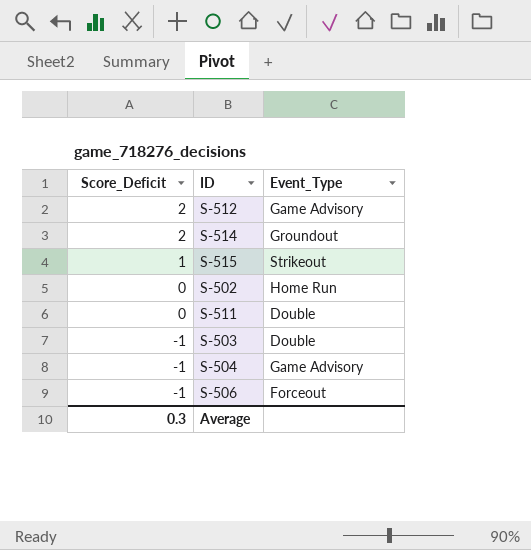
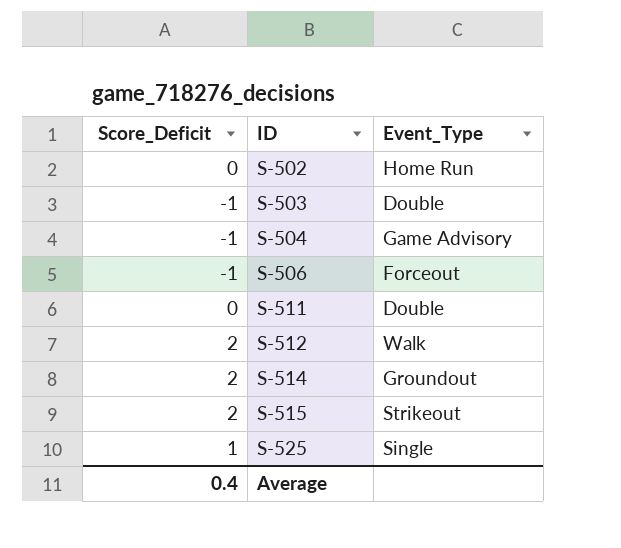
row order: Score_Deficit descending -> ID ascending
S-512 | Event_Type: Game Advisory -> Walk
S-515 | Score_Deficit: 1 -> 2
row S-525: none -> 1 | Single
Average | Score_Deficit: 0.3 -> 0.4

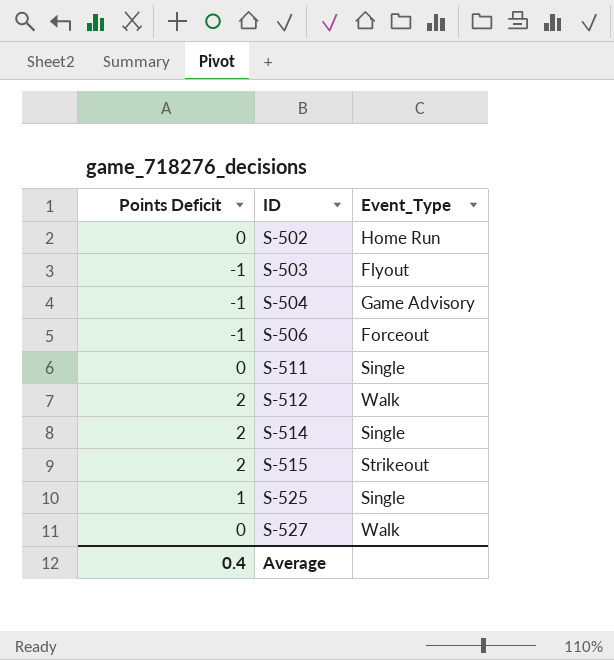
column name: Score_Deficit -> Points Deficit
S-503 | Event_Type: Double -> Flyout
S-511 | Event_Type: Double -> Single
S-514 | Event_Type: Groundout -> Single
row S-527: none -> 0 | Walk

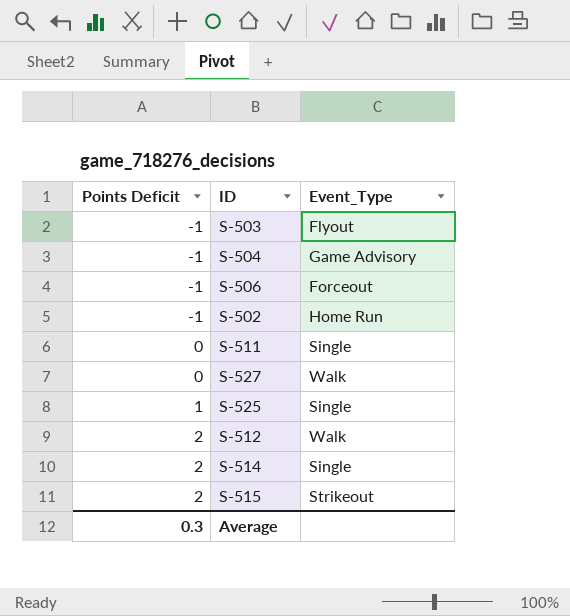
row order: ID ascending -> Points Deficit ascending
S-502 | Points Deficit: 0 -> -1
Average | Points Deficit: 0.4 -> 0.3

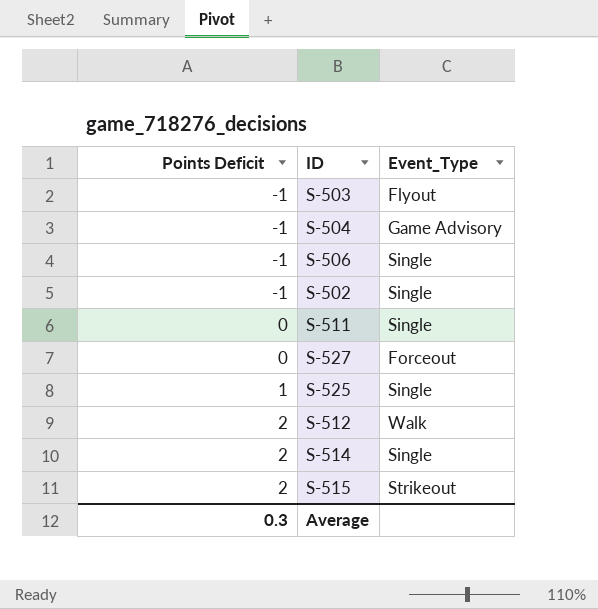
S-506 | Event_Type: Forceout -> Single
S-502 | Event_Type: Home Run -> Single
S-527 | Event_Type: Walk -> Forceout

